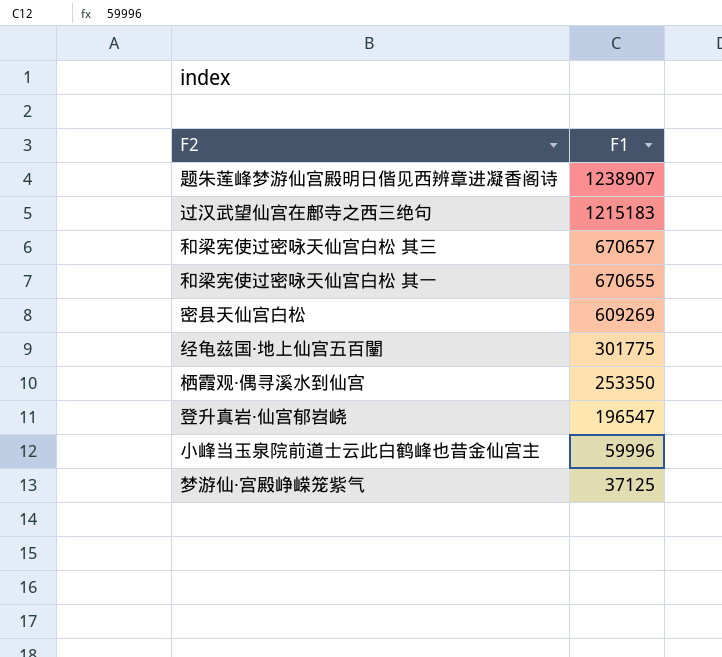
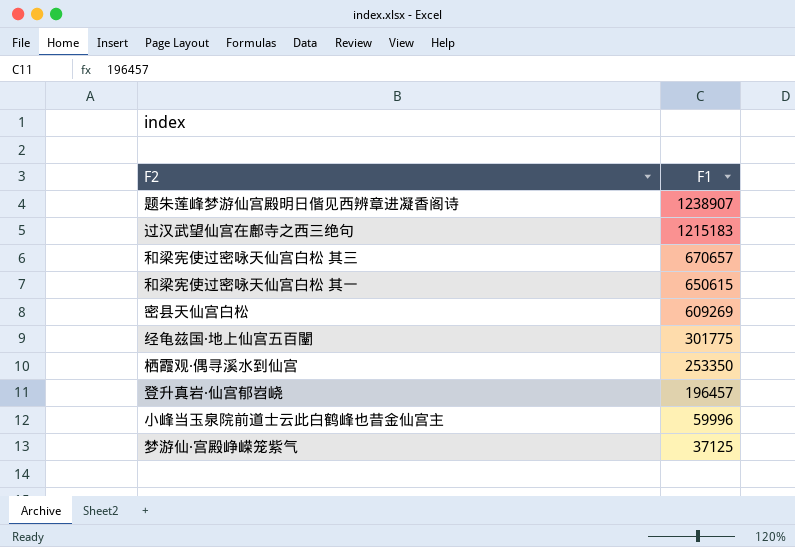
和梁宪使过密咏天仙宫白松 其一 | F1: 670655 -> 650615
登升真岩·仙宫郁岧峣 | F1: 196547 -> 196457

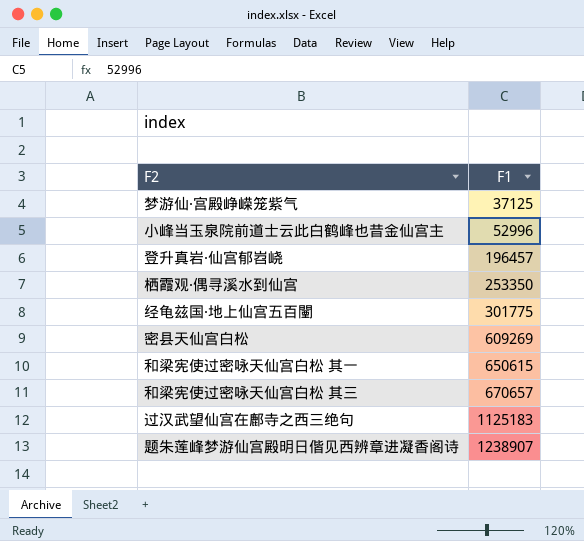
row order: F1 descending -> F1 ascending
小峰当玉泉院前道士云此白鹤峰也昔金仙宫主 | F1: 59996 -> 52996
过汉武望仙宫在鄜寺之西三绝句 | F1: 1215183 -> 1125183

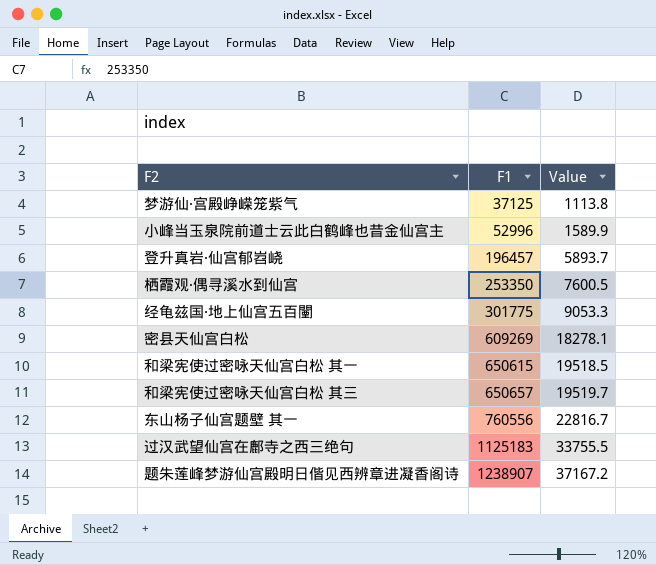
column Value | formula: none -> [F1] * 0.03
和梁宪使过密咏天仙宫白松 其三 | F1: 670657 -> 650657
row 东山杨子仙宫题壁 其一: none -> 760556 | 22816.7

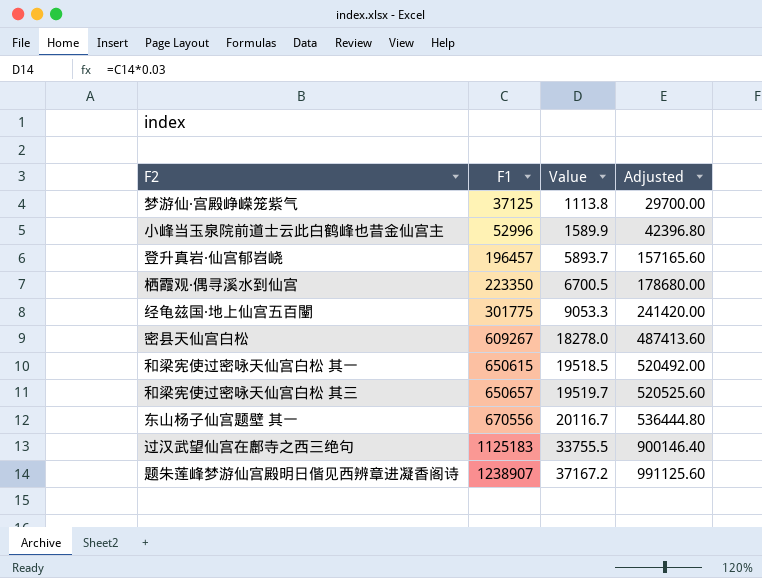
column Adjusted | formula: none -> [F1] * 0.8
栖霞观·偶寻溪水到仙宫 | F1: 253350 -> 223350
栖霞观·偶寻溪水到仙宫 | Value: 7600.5 -> 6700.5
密县天仙宫白松 | F1: 609269 -> 609267
密县天仙宫白松 | Value: 18278.1 -> 18278.0
东山杨子仙宫题壁 其一 | F1: 760556 -> 670556
东山杨子仙宫题壁 其一 | Value: 22816.7 -> 20116.7

